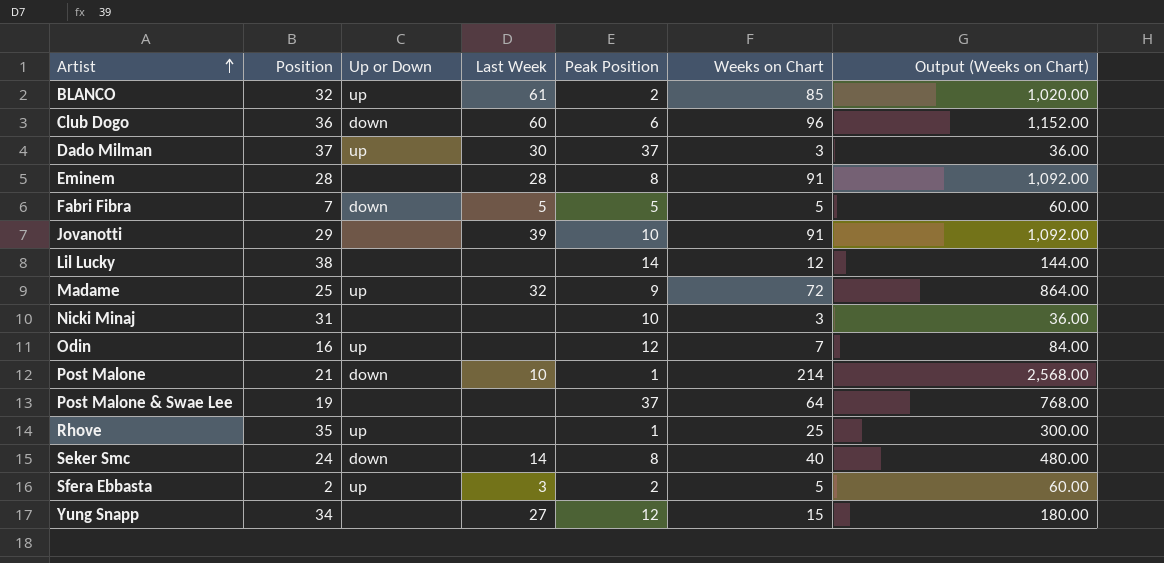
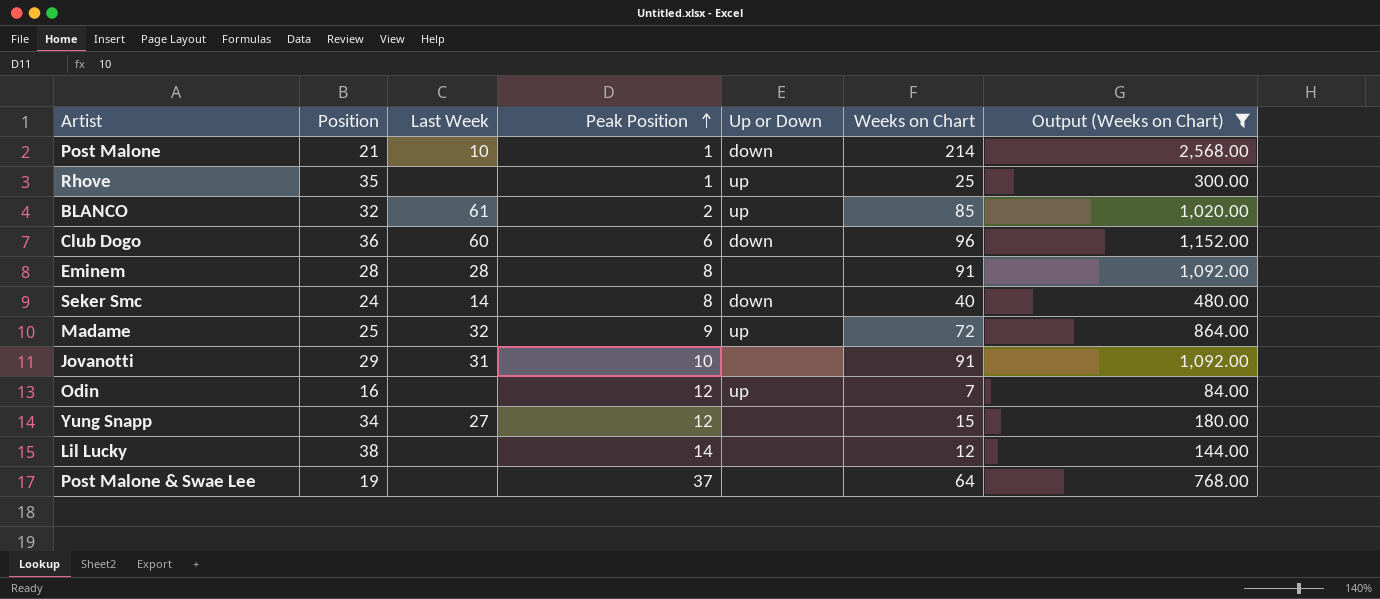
filter: none -> Output (Weeks on Chart) >= 84.00
row order: Artist ascending -> Peak Position ascending
column Up or Down | position: 3 -> 5
Jovanotti | Last Week: 39 -> 31

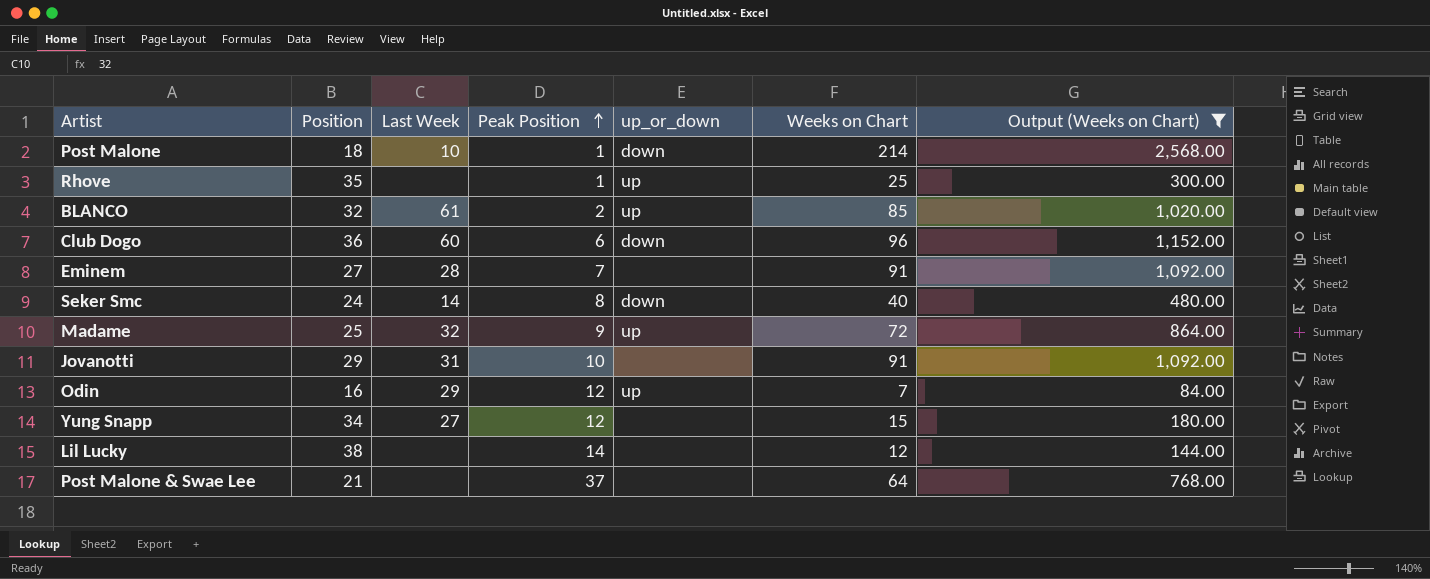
column name: Up or Down -> up_or_down
Post Malone | Position: 21 -> 18
Eminem | Position: 28 -> 27
Eminem | Peak Position: 8 -> 7
Odin | Last Week: none -> 29
Post Malone & Swae Lee | Position: 19 -> 21

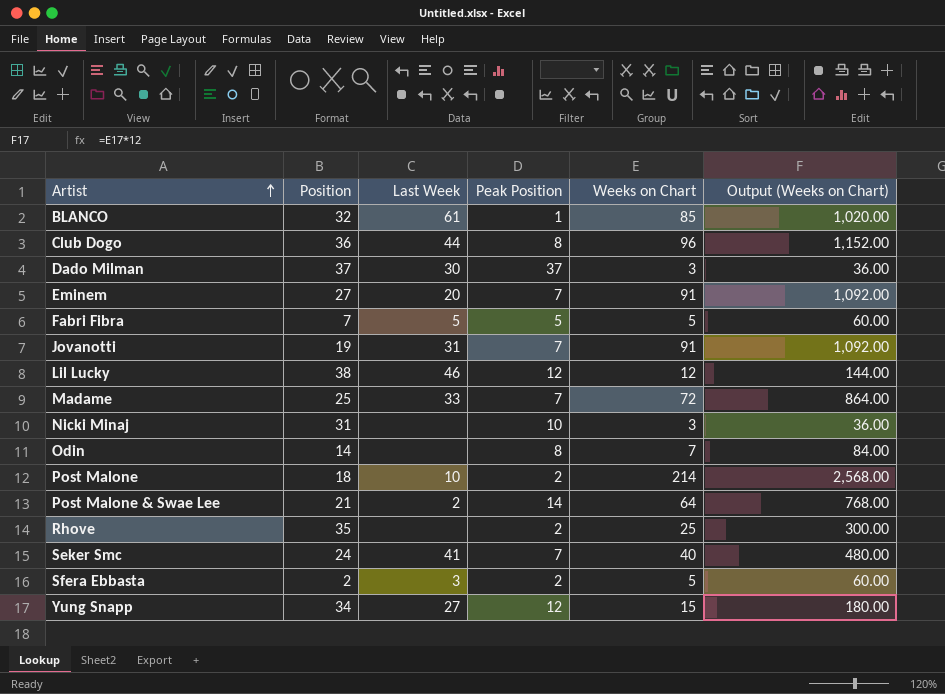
filter: Output (Weeks on Chart) >= 84.00 -> none
row order: Peak Position ascending -> Artist ascending
column up_or_down | position: 5 -> none
BLANCO | Peak Position: 2 -> 1
Club Dogo | Last Week: 60 -> 44
Club Dogo | Peak Position: 6 -> 8
Eminem | Last Week: 28 -> 20
Jovanotti | Position: 29 -> 19
Jovanotti | Peak Position: 10 -> 7
Lil Lucky | Last Week: none -> 46
Lil Lucky | Peak Position: 14 -> 12
Madame | Last Week: 32 -> 33
Madame | Peak Position: 9 -> 7
Odin | Position: 16 -> 14
Odin | Last Week: 29 -> none
Odin | Peak Position: 12 -> 8
Post Malone | Peak Position: 1 -> 2
Post Malone & Swae Lee | Last Week: none -> 2
Post Malone & Swae Lee | Peak Position: 37 -> 14
Rhove | Peak Position: 1 -> 2
Seker Smc | Last Week: 14 -> 41
Seker Smc | Peak Position: 8 -> 7

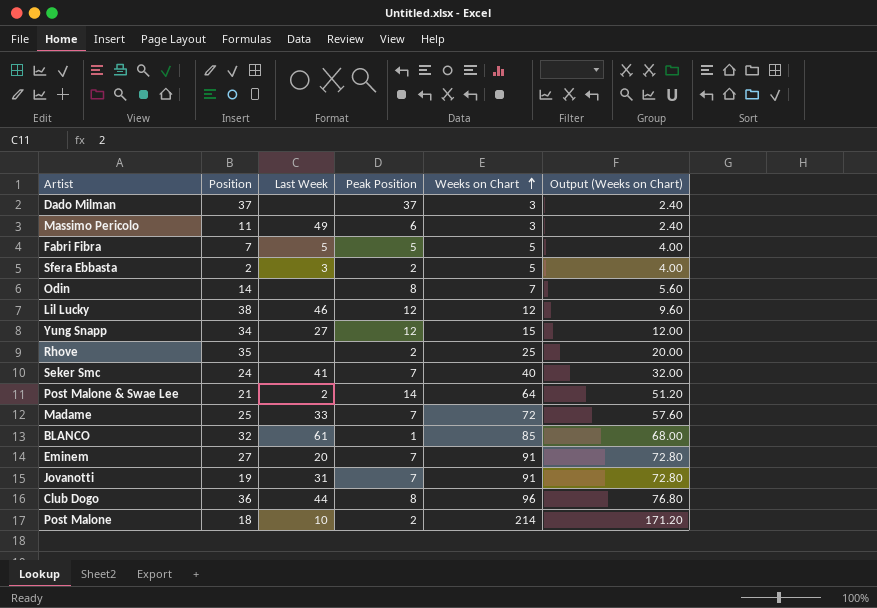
row order: Artist ascending -> Weeks on Chart ascending
column Output (Weeks on Chart) | formula: [Weeks on Chart] * 12 -> [Weeks on Chart] * 0.8
row Nicki Minaj: 31 | none | 10 | 3 | 36.00 -> none
Dado Milman | Last Week: 30 -> none
row Massimo Pericolo: none -> 11 | 49 | 6 | 3 | 2.40

